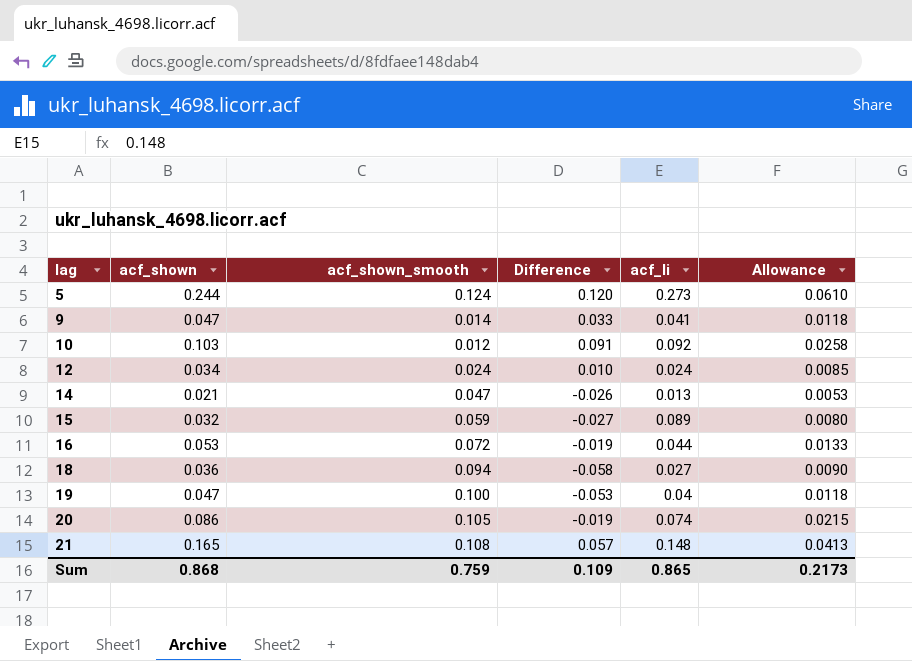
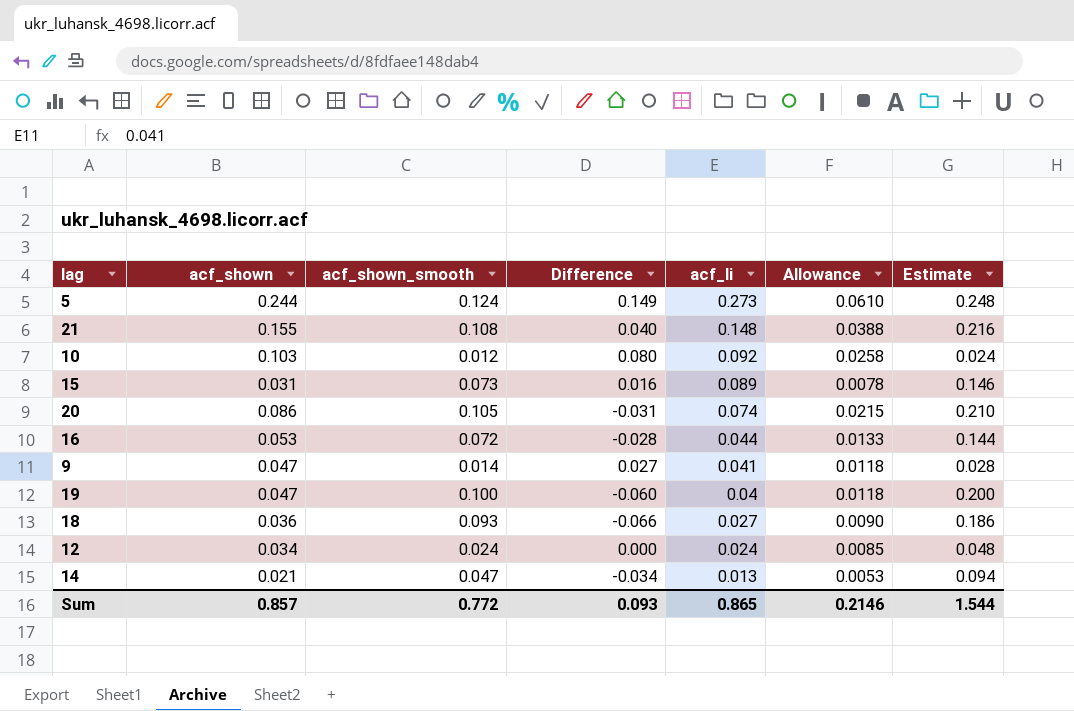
row order: lag ascending -> acf_li descending
column Difference | formula: [acf_shown] - [acf_shown_smooth] -> [acf_li] - [acf_shown_smooth]
column Estimate | formula: none -> [acf_shown_smooth] * 2
21 | acf_shown: 0.165 -> 0.155
21 | Allowance: 0.0413 -> 0.0388
15 | acf_shown: 0.032 -> 0.031
15 | acf_shown_smooth: 0.059 -> 0.073
15 | Allowance: 0.0080 -> 0.0078
18 | acf_shown_smooth: 0.094 -> 0.093
Sum | acf_shown: 0.868 -> 0.857
Sum | acf_shown_smooth: 0.759 -> 0.772
Sum | Difference: 0.109 -> 0.093
Sum | Allowance: 0.2173 -> 0.2146

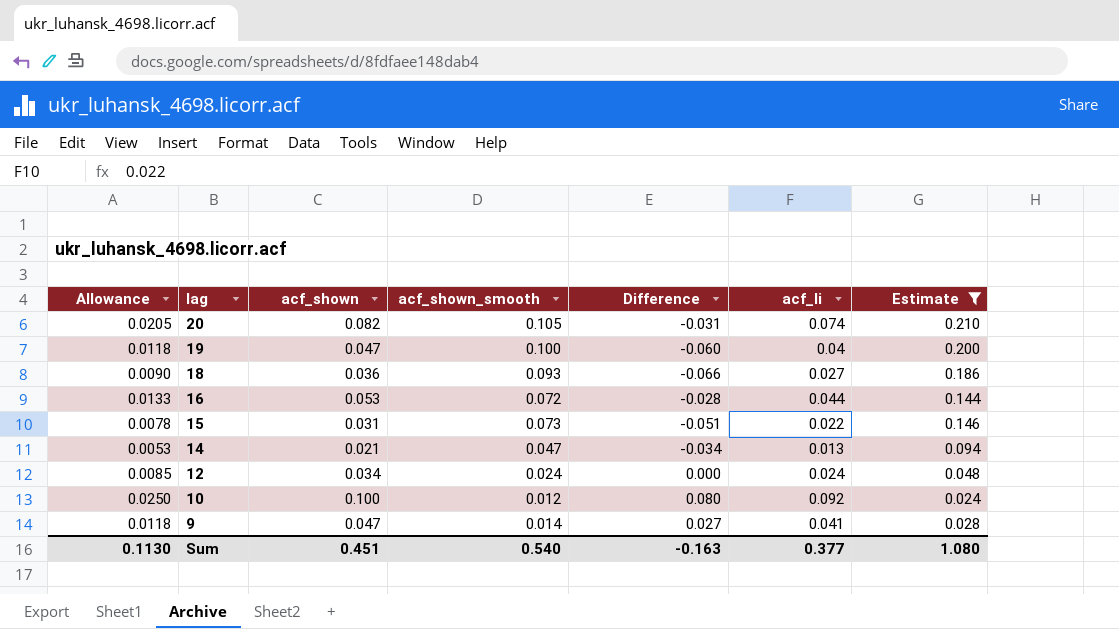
filter: none -> Estimate <= 0.210
row order: acf_li descending -> lag descending
column Allowance | position: 6 -> 1
20 | Allowance: 0.0215 -> 0.0205
20 | acf_shown: 0.086 -> 0.082
15 | Difference: 0.016 -> -0.051
15 | acf_li: 0.089 -> 0.022
10 | Allowance: 0.0258 -> 0.0250
10 | acf_shown: 0.103 -> 0.100
Sum | Allowance: 0.2146 -> 0.1130
Sum | acf_shown: 0.857 -> 0.451
Sum | acf_shown_smooth: 0.772 -> 0.540
Sum | Difference: 0.093 -> -0.163
Sum | acf_li: 0.865 -> 0.377
Sum | Estimate: 1.544 -> 1.080

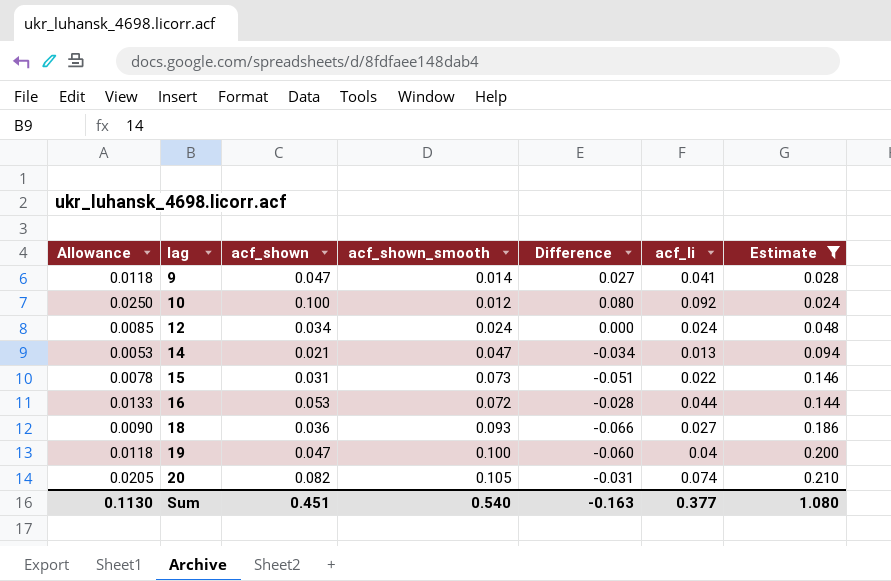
row order: lag descending -> lag ascending

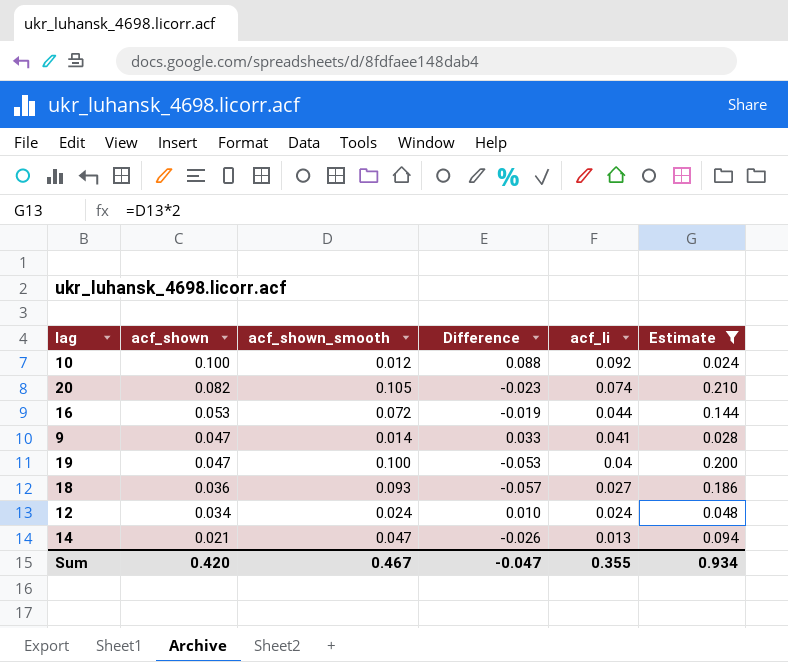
row order: lag ascending -> acf_shown descending
column Allowance | formula: [acf_shown] * 0.25 -> none
column Difference | formula: [acf_li] - [acf_shown_smooth] -> [acf_shown] - [acf_shown_smooth]
row 15: 0.0078 | 0.031 | 0.073 | -0.051 | 0.022 | 0.146 -> none
Sum | acf_shown: 0.451 -> 0.420
Sum | acf_shown_smooth: 0.540 -> 0.467
Sum | Difference: -0.163 -> -0.047
Sum | acf_li: 0.377 -> 0.355
Sum | Estimate: 1.080 -> 0.934

